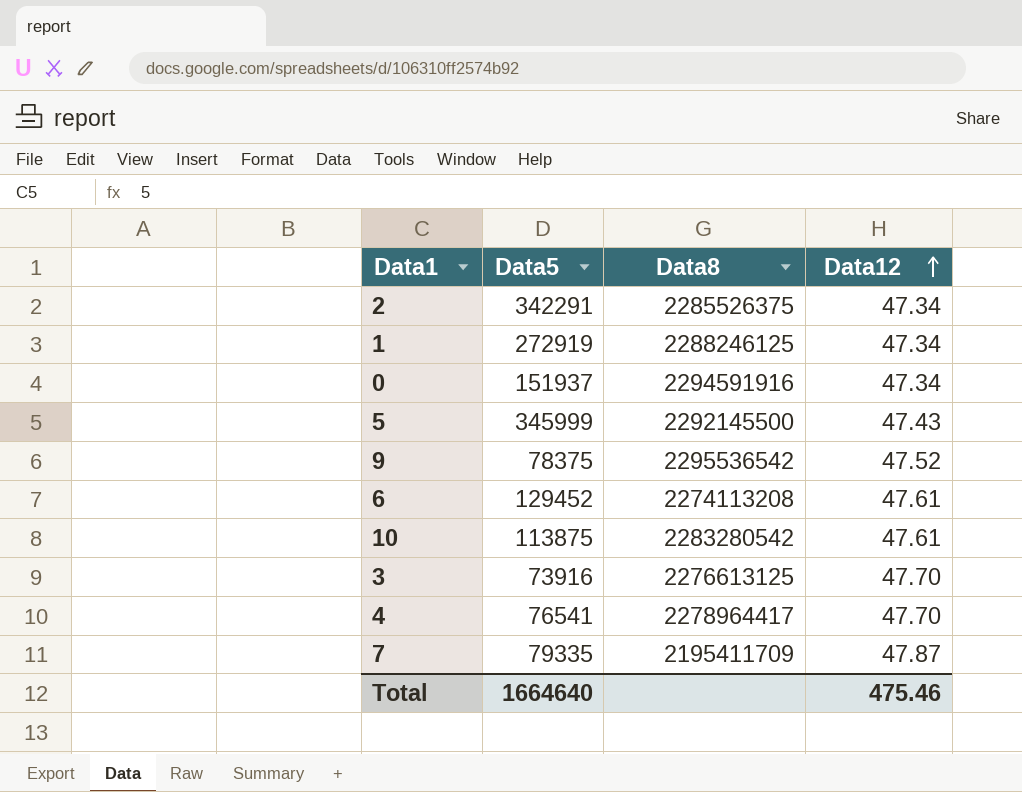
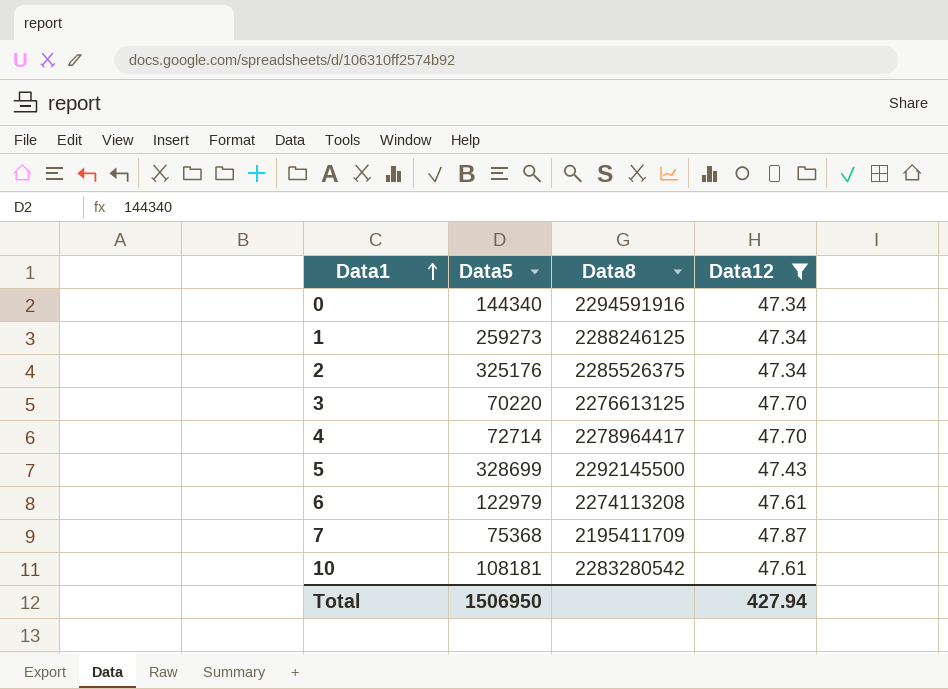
filter: none -> Data12 != 47.52
row order: Data12 ascending -> Data1 ascending
0 | Data5: 151937 -> 144340
1 | Data5: 272919 -> 259273
2 | Data5: 342291 -> 325176
3 | Data5: 73916 -> 70220
4 | Data5: 76541 -> 72714
5 | Data5: 345999 -> 328699
6 | Data5: 129452 -> 122979
7 | Data5: 79335 -> 75368
10 | Data5: 113875 -> 108181
Total | Data5: 1664640 -> 1506950
Total | Data12: 475.46 -> 427.94

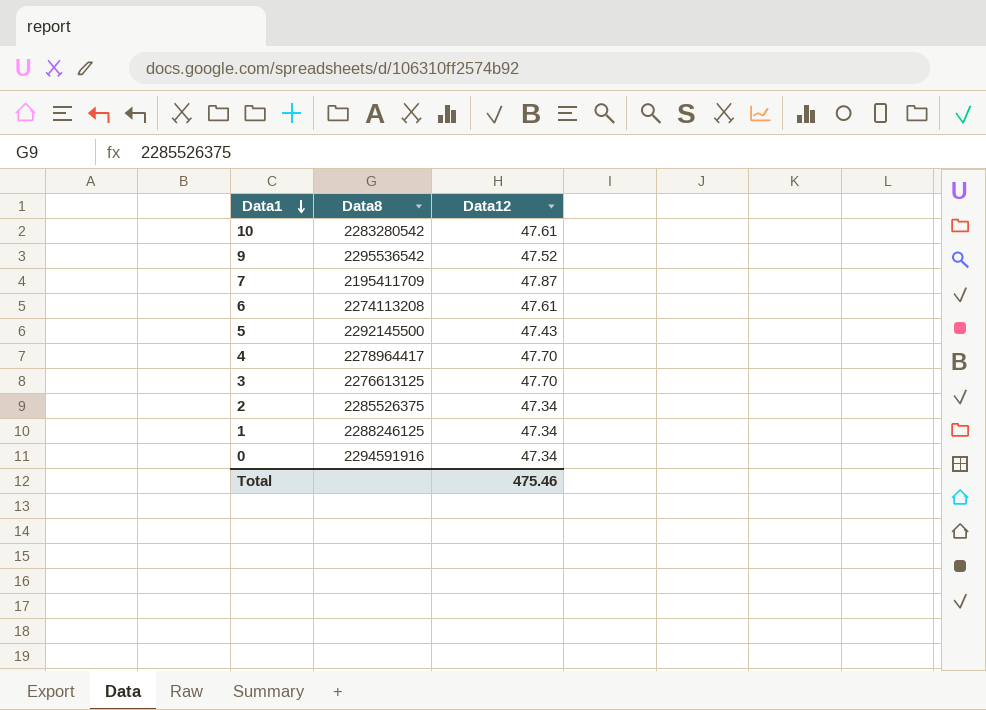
filter: Data12 != 47.52 -> none
row order: Data1 ascending -> Data1 descending
column Data5 | position: 2 -> none
Total | Data12: 427.94 -> 475.46

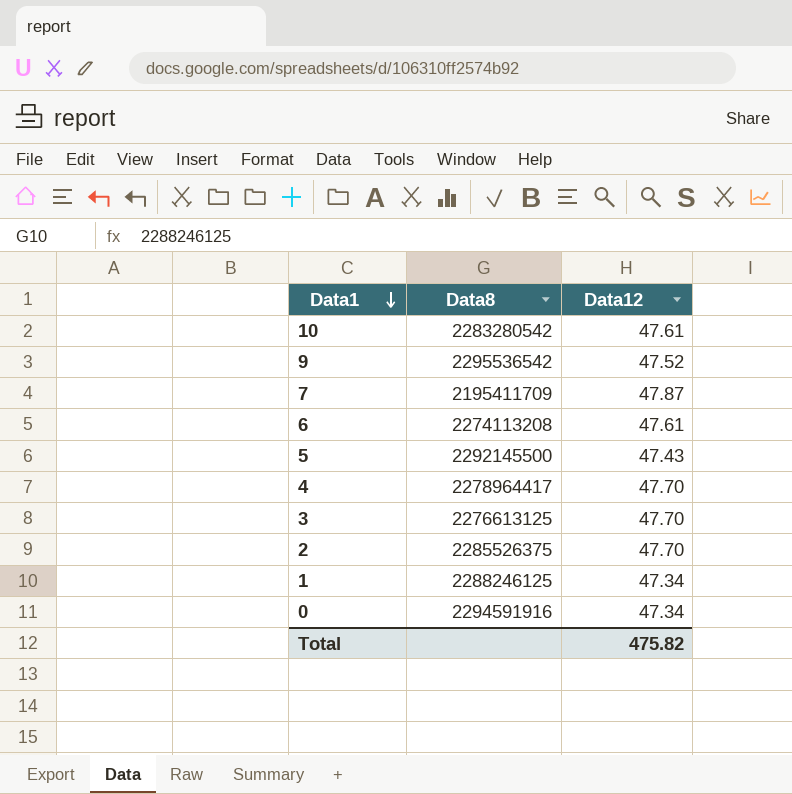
2 | Data12: 47.34 -> 47.70
Total | Data12: 475.46 -> 475.82

